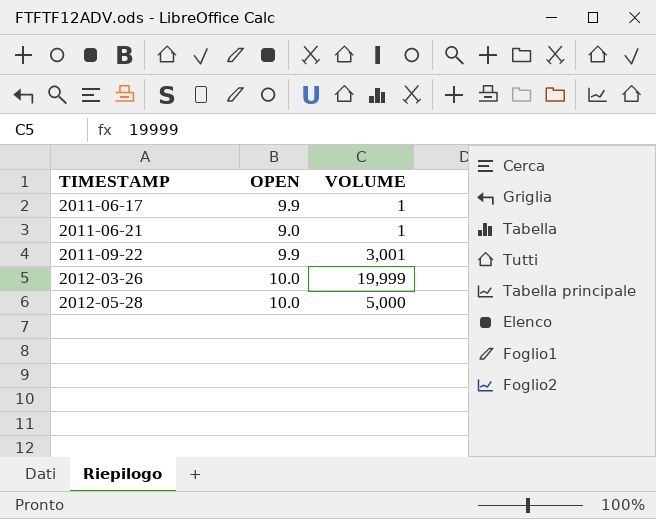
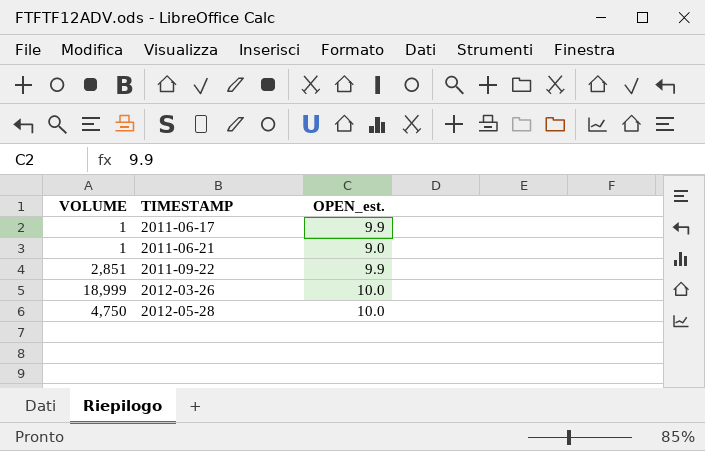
column VOLUME | position: 3 -> 1
column name: OPEN -> OPEN_est.
2011-09-22 | VOLUME: 3,001 -> 2,851
2012-03-26 | VOLUME: 19,999 -> 18,999
2012-05-28 | VOLUME: 5,000 -> 4,750

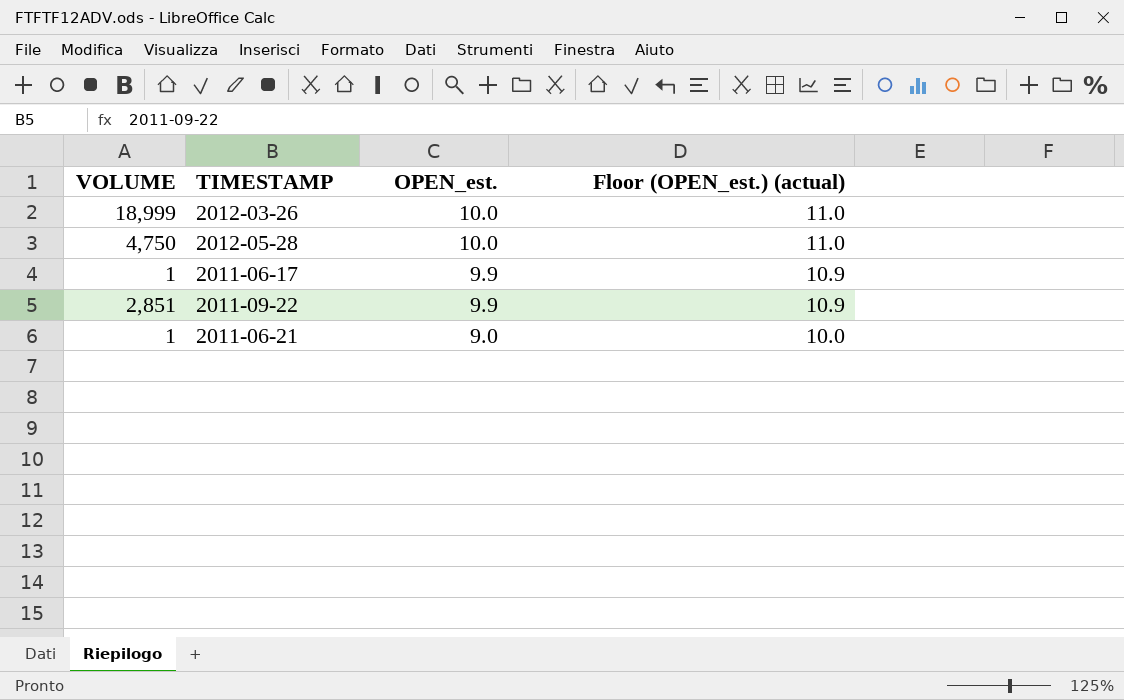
row order: TIMESTAMP ascending -> OPEN_est. descending
column Floor (OPEN_est.) (actual) | formula: none -> [OPEN_est.] + 1

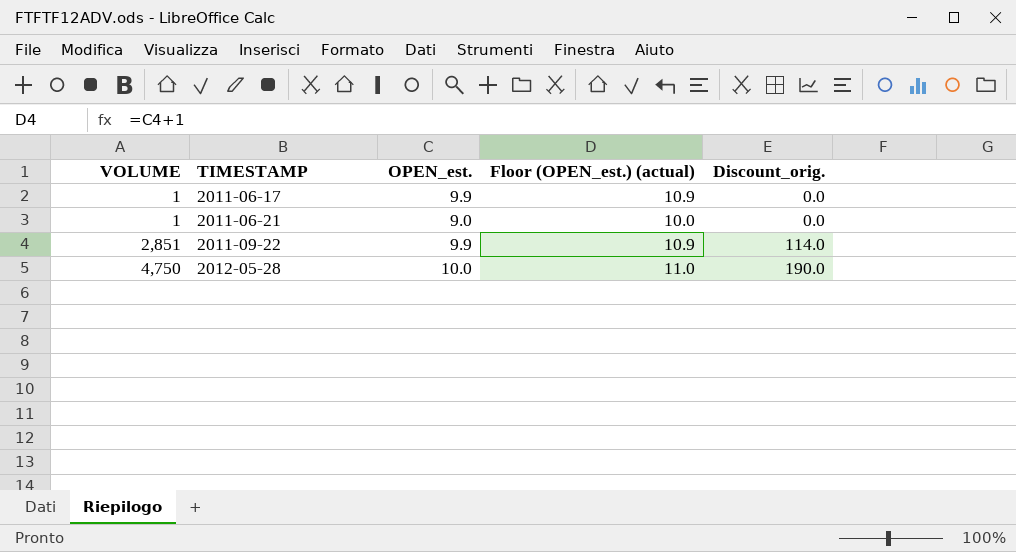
row order: OPEN_est. descending -> VOLUME ascending
column Discount_orig. | formula: none -> [VOLUME] * 0.04
row 2012-03-26: 18,999 | 10.0 | 11.0 -> none

